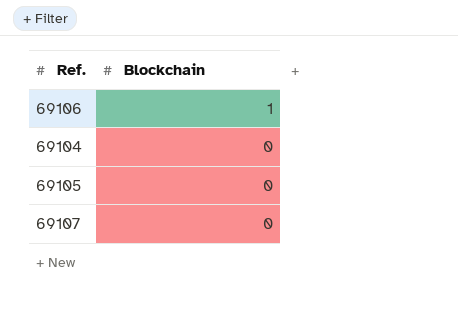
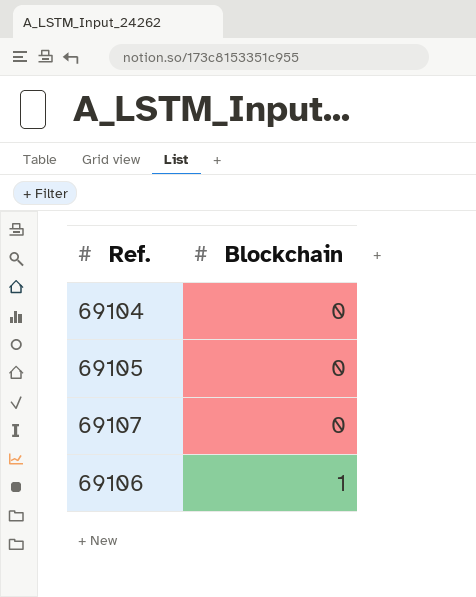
row order: Blockchain descending -> Blockchain ascending

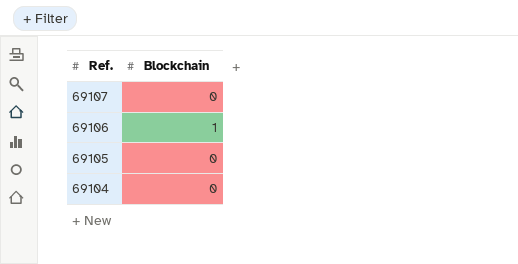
row order: Blockchain ascending -> Ref. descending

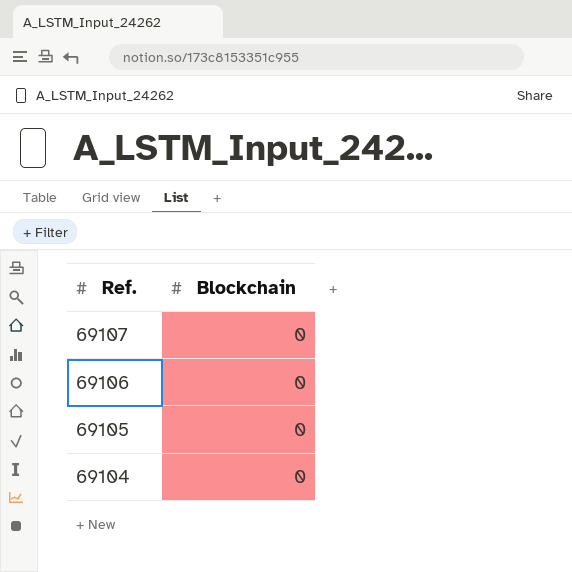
69106 | Blockchain: 1 -> 0

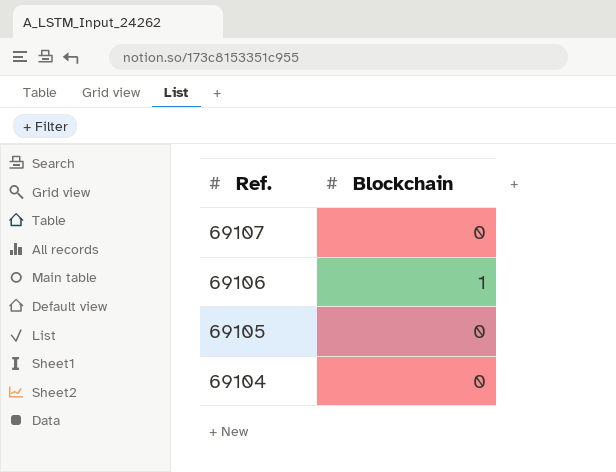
69106 | Blockchain: 0 -> 1

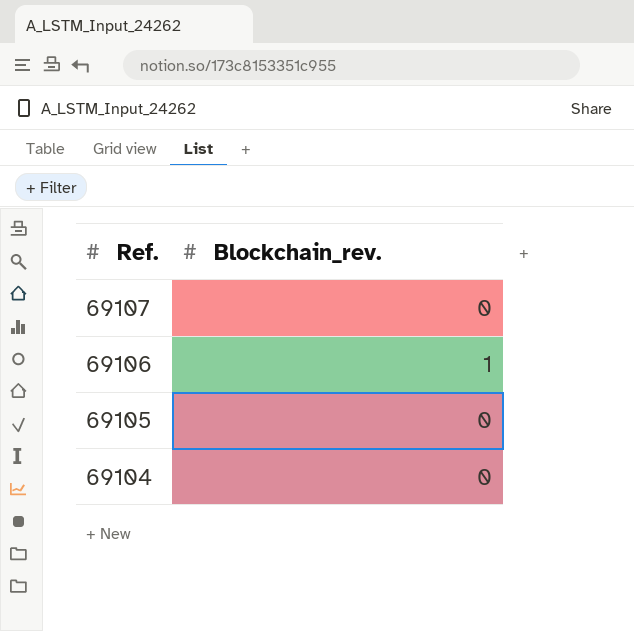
column name: Blockchain -> Blockchain_rev.

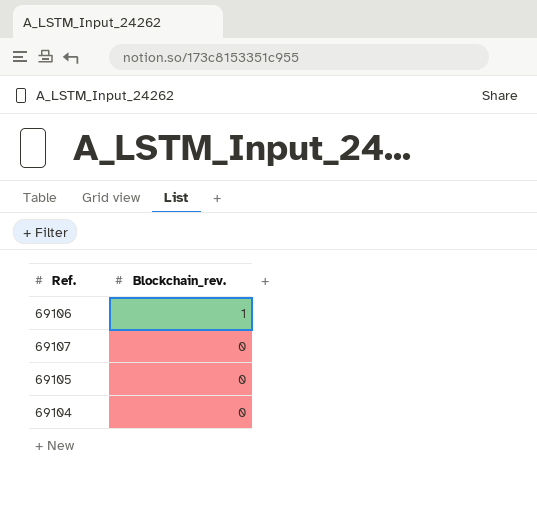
row order: Ref. descending -> Blockchain_rev. descending

